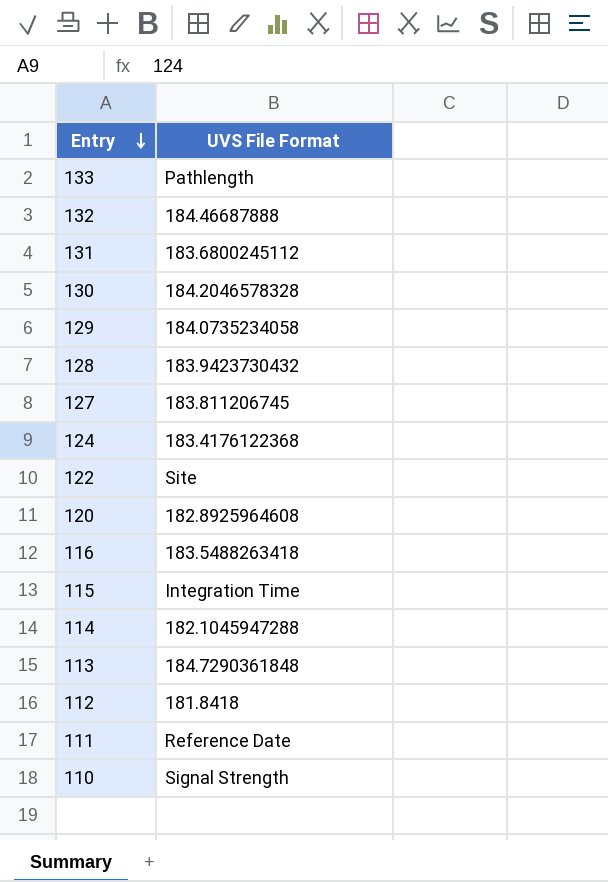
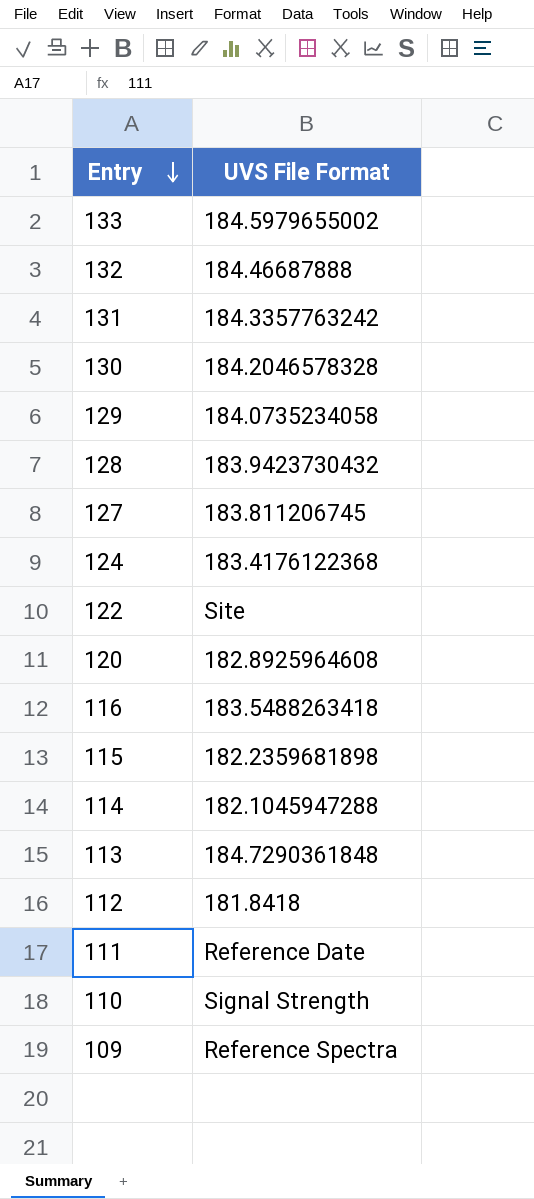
133 | UVS File Format: Pathlength -> 184.5979655002
131 | UVS File Format: 183.6800245112 -> 184.3357763242
115 | UVS File Format: Integration Time -> 182.2359681898
row 109: none -> Reference Spectra

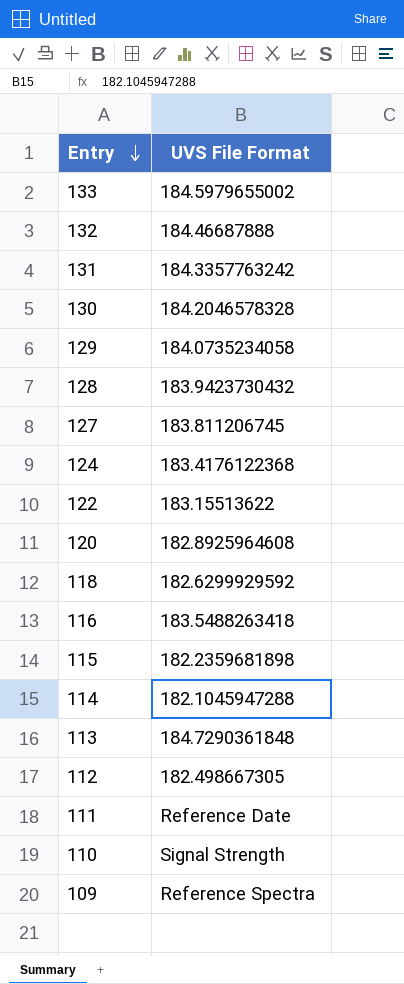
122 | UVS File Format: Site -> 183.15513622
row 118: none -> 182.6299929592
112 | UVS File Format: 181.8418 -> 182.498667305

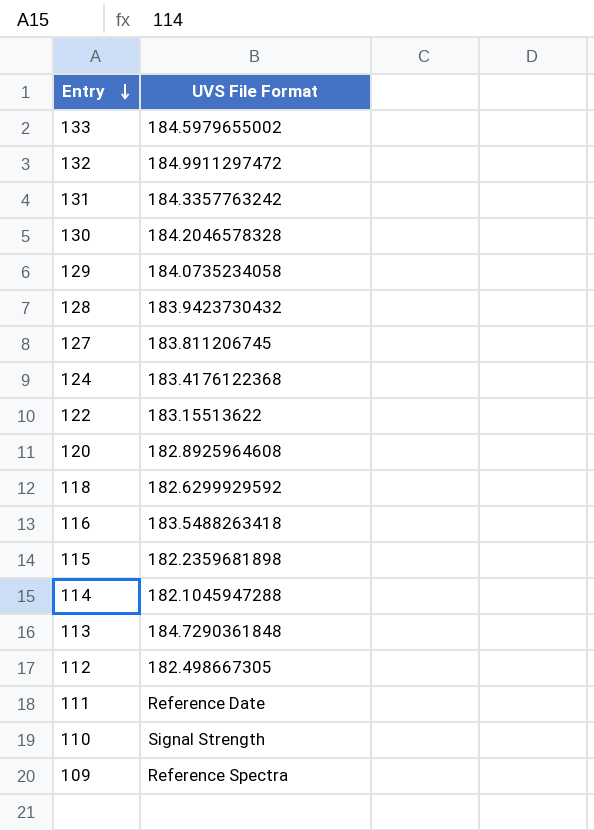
132 | UVS File Format: 184.46687888 -> 184.9911297472

